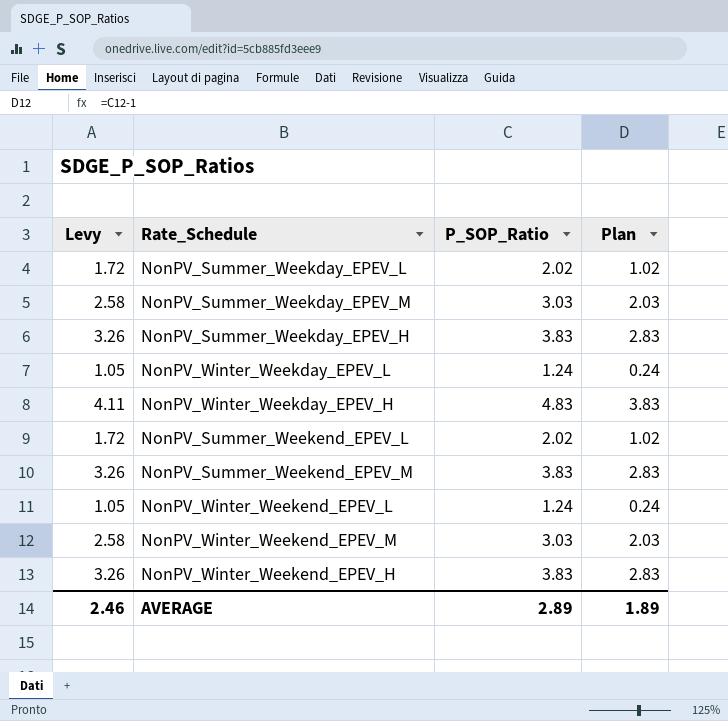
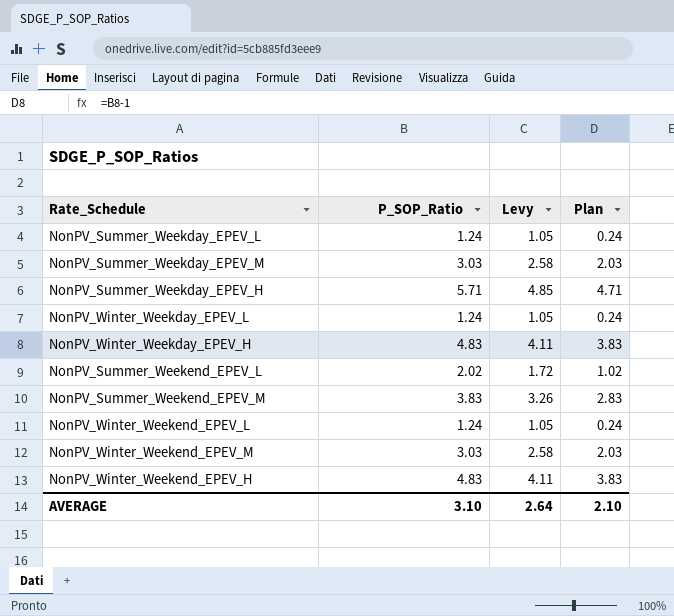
column Levy | position: 1 -> 3
NonPV_Summer_Weekday_EPEV_L | P_SOP_Ratio: 2.02 -> 1.24
NonPV_Summer_Weekday_EPEV_L | Levy: 1.72 -> 1.05
NonPV_Summer_Weekday_EPEV_L | Plan: 1.02 -> 0.24
NonPV_Summer_Weekday_EPEV_H | P_SOP_Ratio: 3.83 -> 5.71
NonPV_Summer_Weekday_EPEV_H | Levy: 3.26 -> 4.85
NonPV_Summer_Weekday_EPEV_H | Plan: 2.83 -> 4.71
NonPV_Winter_Weekend_EPEV_H | P_SOP_Ratio: 3.83 -> 4.83
NonPV_Winter_Weekend_EPEV_H | Levy: 3.26 -> 4.11
NonPV_Winter_Weekend_EPEV_H | Plan: 2.83 -> 3.83
AVERAGE | P_SOP_Ratio: 2.89 -> 3.10
AVERAGE | Levy: 2.46 -> 2.64
AVERAGE | Plan: 1.89 -> 2.10

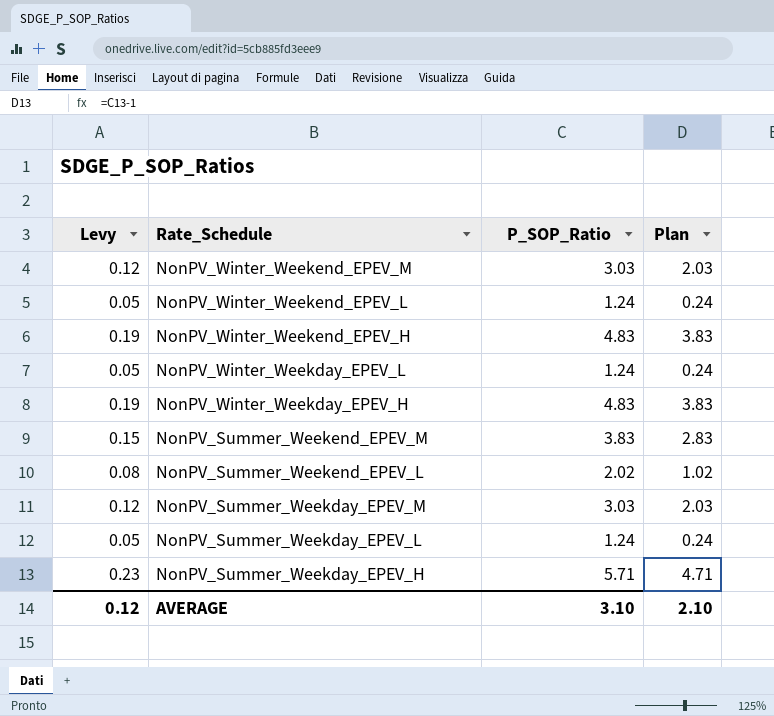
row order: none -> Rate_Schedule descending
column Levy | formula: [P_SOP_Ratio] * 0.85 -> [P_SOP_Ratio] * 0.04
column Levy | position: 3 -> 1
AVERAGE | Levy: 2.64 -> 0.12

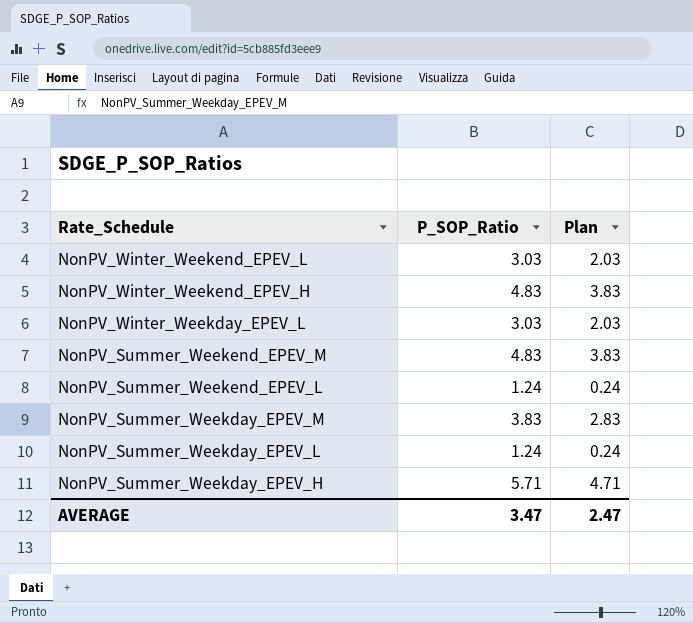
column Levy | formula: [P_SOP_Ratio] * 0.04 -> none
row NonPV_Winter_Weekend_EPEV_M: 0.12 | 3.03 | 2.03 -> none
row NonPV_Winter_Weekday_EPEV_H: 0.19 | 4.83 | 3.83 -> none
NonPV_Winter_Weekend_EPEV_L | P_SOP_Ratio: 1.24 -> 3.03
NonPV_Winter_Weekend_EPEV_L | Plan: 0.24 -> 2.03
NonPV_Winter_Weekday_EPEV_L | P_SOP_Ratio: 1.24 -> 3.03
NonPV_Winter_Weekday_EPEV_L | Plan: 0.24 -> 2.03
NonPV_Summer_Weekend_EPEV_M | P_SOP_Ratio: 3.83 -> 4.83
NonPV_Summer_Weekend_EPEV_M | Plan: 2.83 -> 3.83
NonPV_Summer_Weekend_EPEV_L | P_SOP_Ratio: 2.02 -> 1.24
NonPV_Summer_Weekend_EPEV_L | Plan: 1.02 -> 0.24
NonPV_Summer_Weekday_EPEV_M | P_SOP_Ratio: 3.03 -> 3.83
NonPV_Summer_Weekday_EPEV_M | Plan: 2.03 -> 2.83
AVERAGE | P_SOP_Ratio: 3.10 -> 3.47
AVERAGE | Plan: 2.10 -> 2.47

